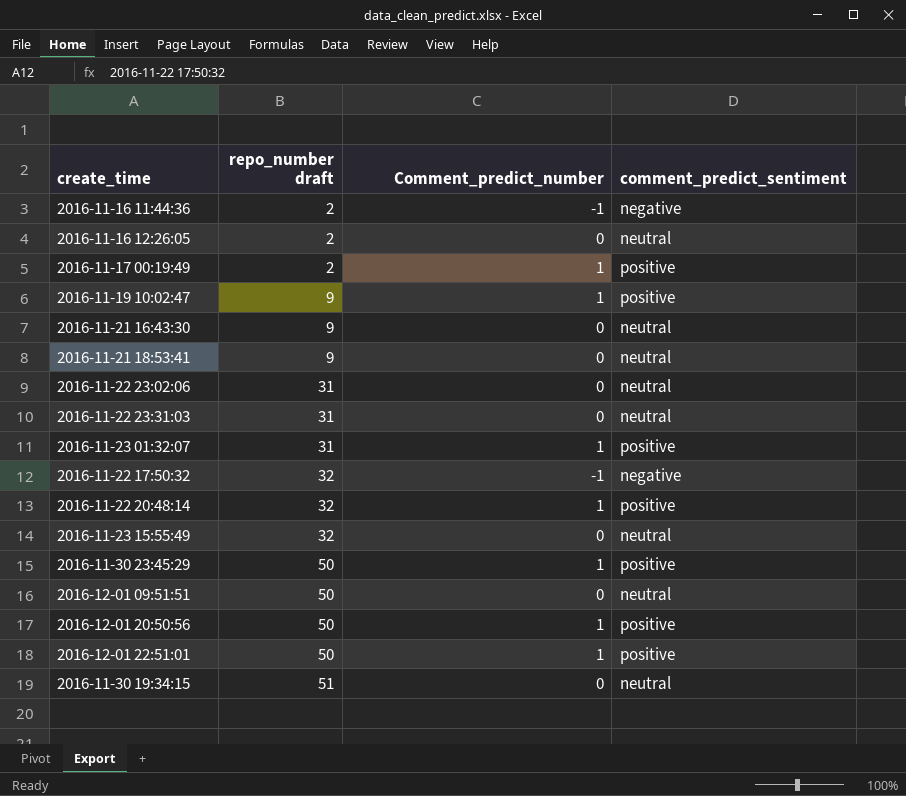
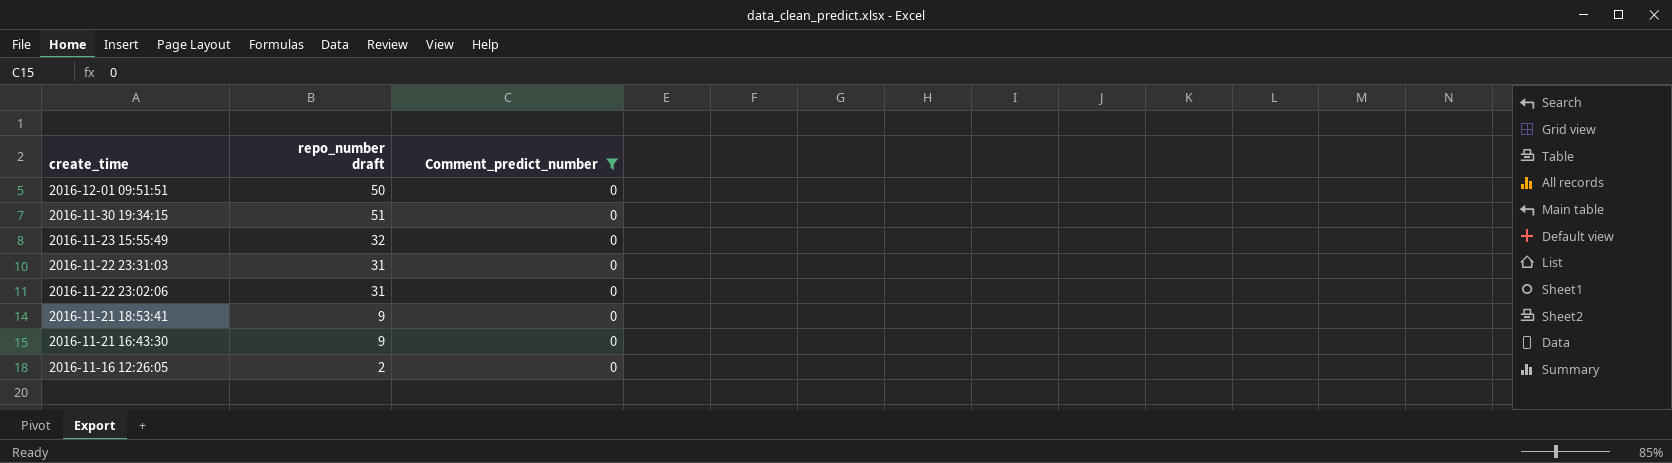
filter: none -> Comment_predict_number = 0
row order: repo_number draft ascending -> create_time descending
column comment_predict_sentiment | position: 4 -> none

